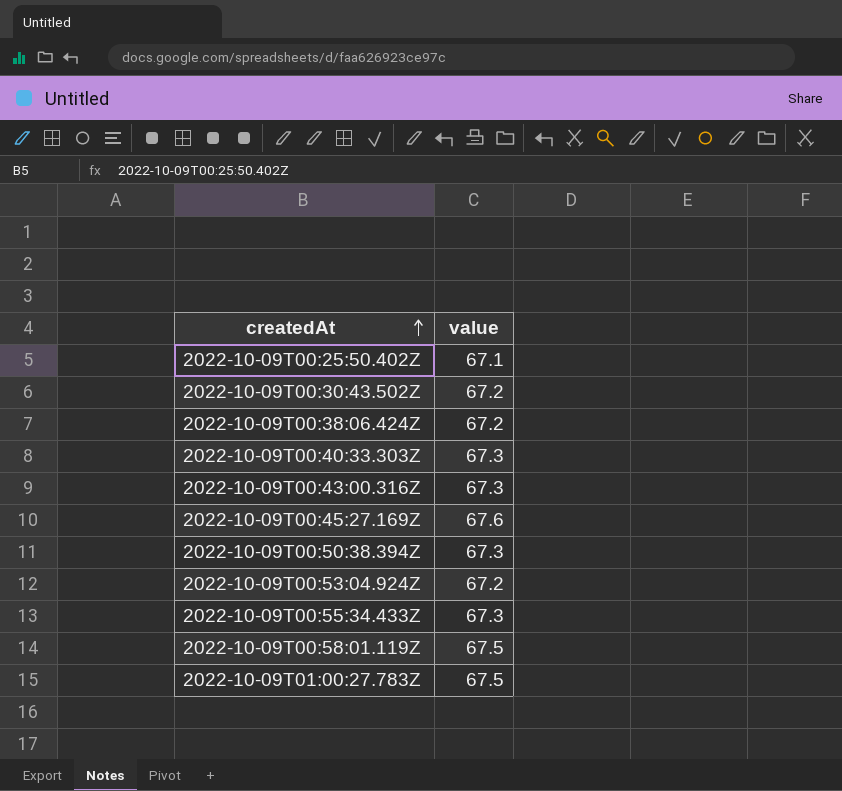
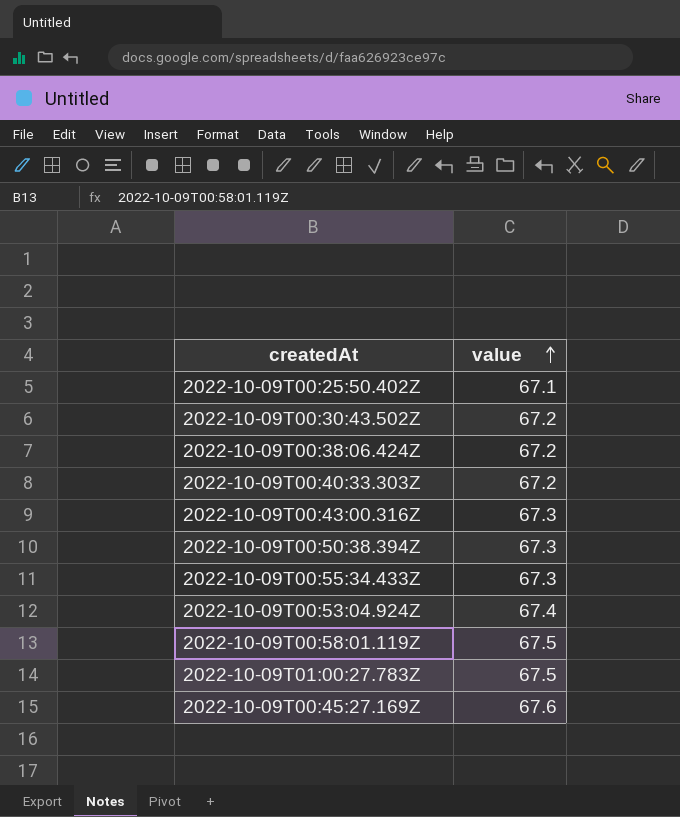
row order: createdAt ascending -> value ascending
2022-10-09T00:40:33.303Z | value: 67.3 -> 67.2
2022-10-09T00:53:04.924Z | value: 67.2 -> 67.4

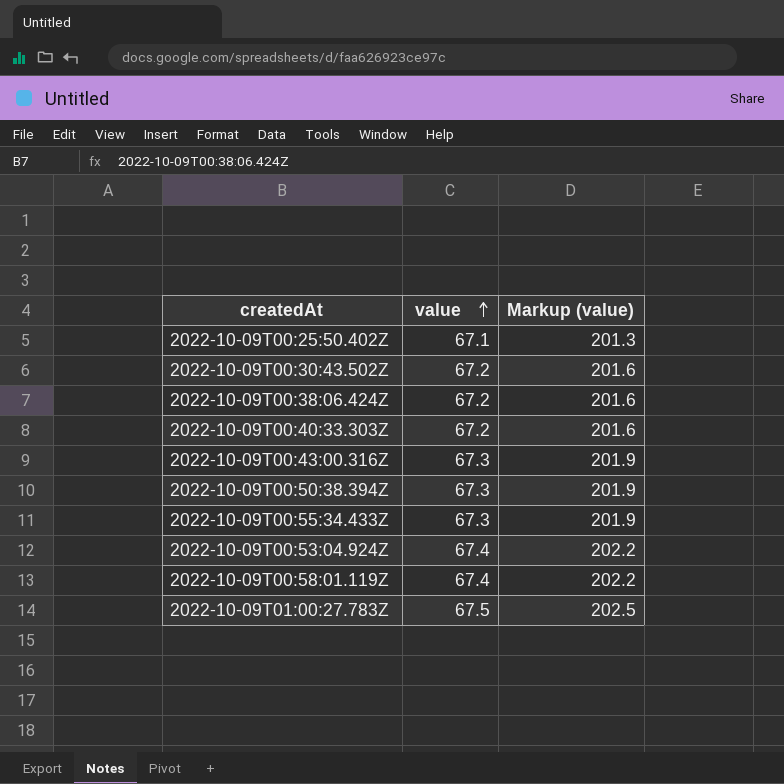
column Markup (value) | formula: none -> [value] * 3
row 2022-10-09T00:45:27.169Z: 67.6 -> none
2022-10-09T00:58:01.119Z | value: 67.5 -> 67.4

